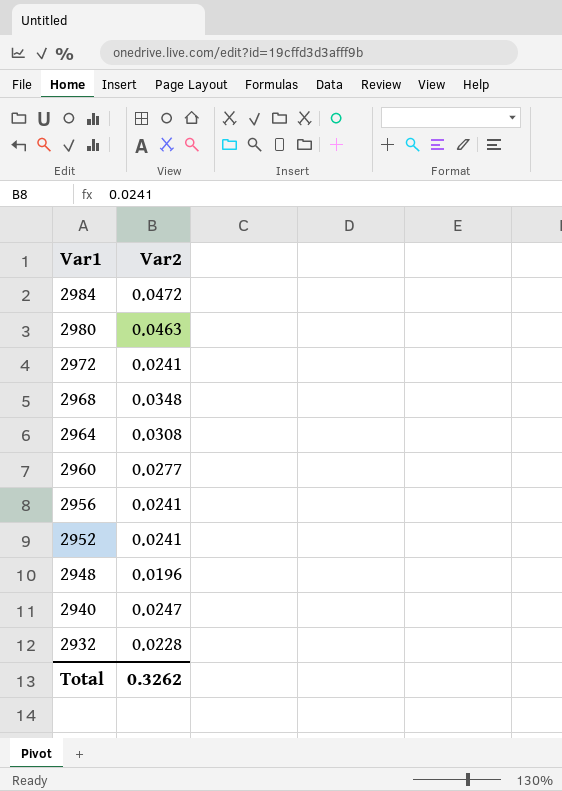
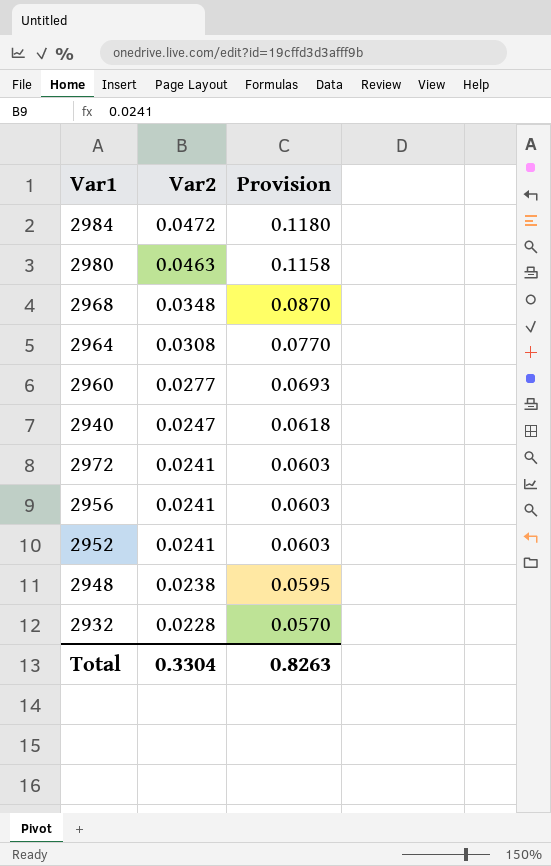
row order: Var1 descending -> Var2 descending
column Provision | formula: none -> [Var2] * 2.5
2948 | Var2: 0.0196 -> 0.0238
Total | Var2: 0.3262 -> 0.3304

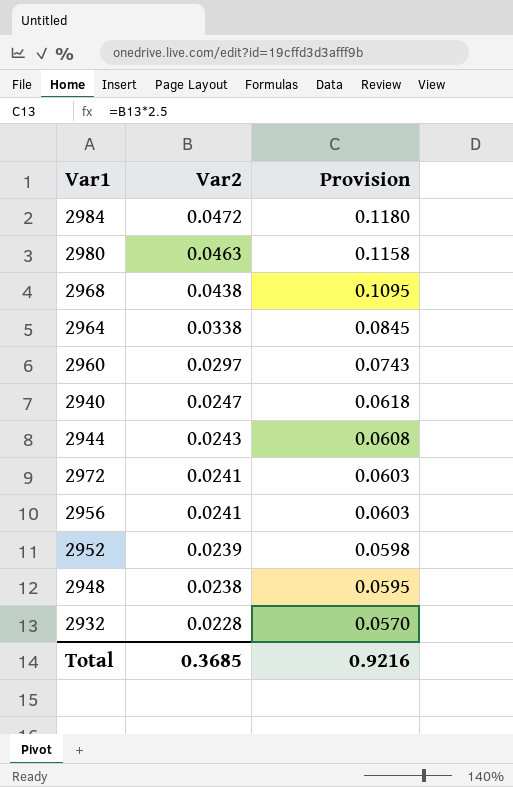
2968 | Var2: 0.0348 -> 0.0438
2968 | Provision: 0.0870 -> 0.1095
2964 | Var2: 0.0308 -> 0.0338
2964 | Provision: 0.0770 -> 0.0845
2960 | Var2: 0.0277 -> 0.0297
2960 | Provision: 0.0693 -> 0.0743
row 2944: none -> 0.0243 | 0.0608
2952 | Var2: 0.0241 -> 0.0239
2952 | Provision: 0.0603 -> 0.0598
Total | Var2: 0.3304 -> 0.3685
Total | Provision: 0.8263 -> 0.9216

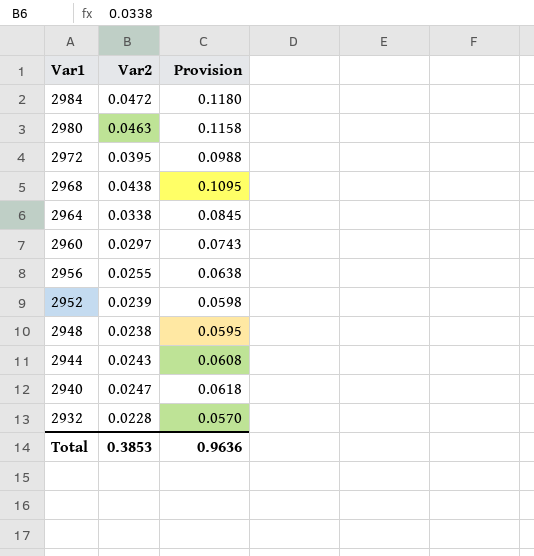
row order: Var2 descending -> Var1 descending
2972 | Var2: 0.0241 -> 0.0395
2972 | Provision: 0.0603 -> 0.0988
2956 | Var2: 0.0241 -> 0.0255
2956 | Provision: 0.0603 -> 0.0638
Total | Var2: 0.3685 -> 0.3853
Total | Provision: 0.9216 -> 0.9636

